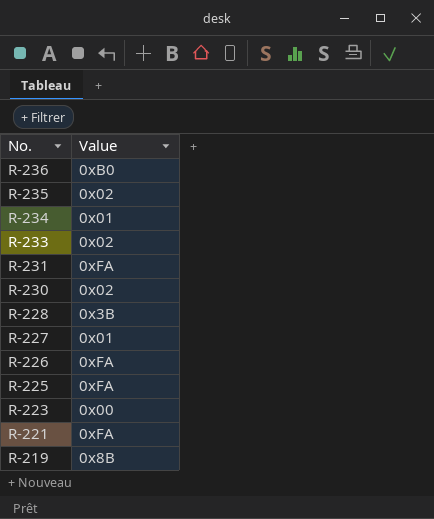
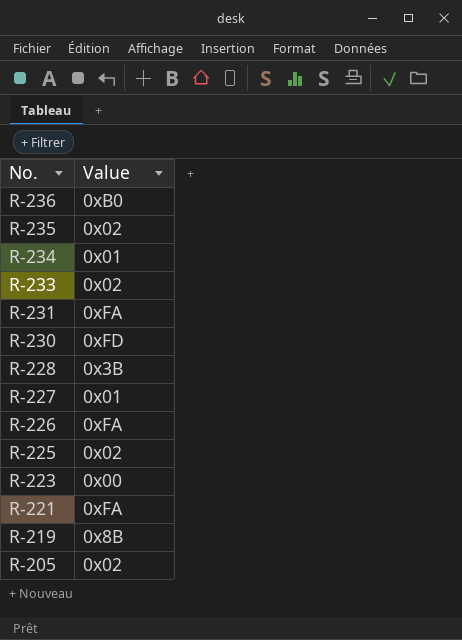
R-230 | Value: 0x02 -> 0xFD
R-225 | Value: 0xFA -> 0x02
row R-205: none -> 0x02

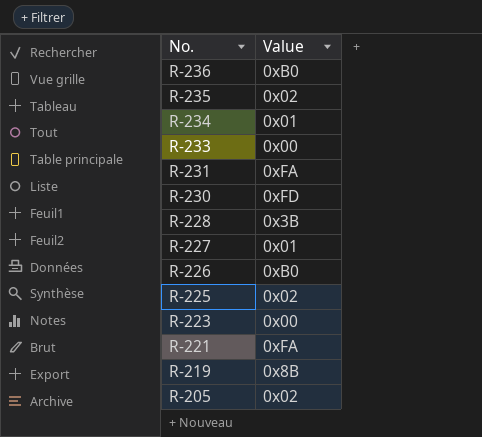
R-233 | Value: 0x02 -> 0x00
R-226 | Value: 0xFA -> 0xB0

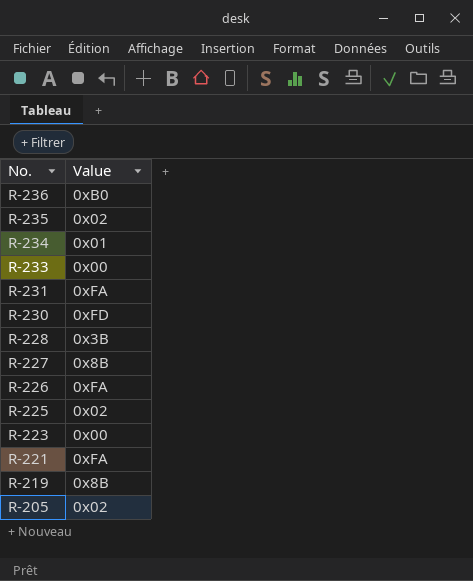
R-227 | Value: 0x01 -> 0x8B
R-226 | Value: 0xB0 -> 0xFA

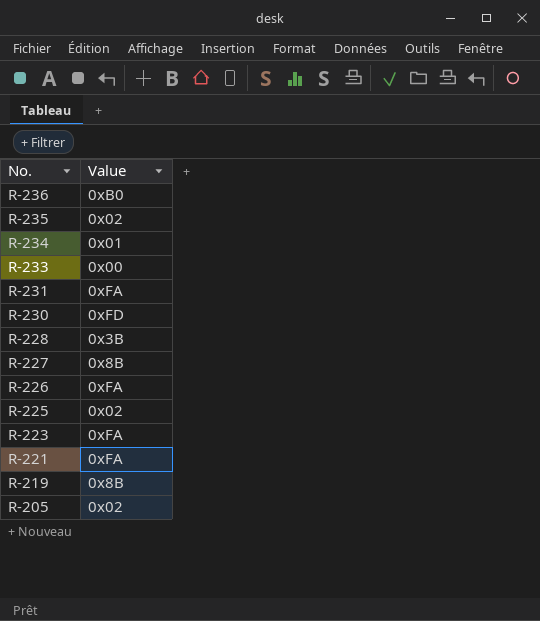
R-223 | Value: 0x00 -> 0xFA

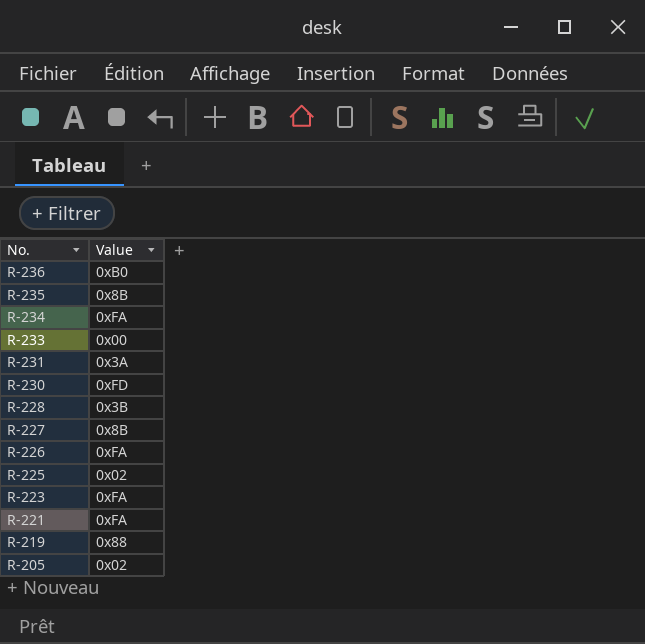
R-235 | Value: 0x02 -> 0x8B
R-234 | Value: 0x01 -> 0xFA
R-231 | Value: 0xFA -> 0x3A
R-219 | Value: 0x8B -> 0x88

